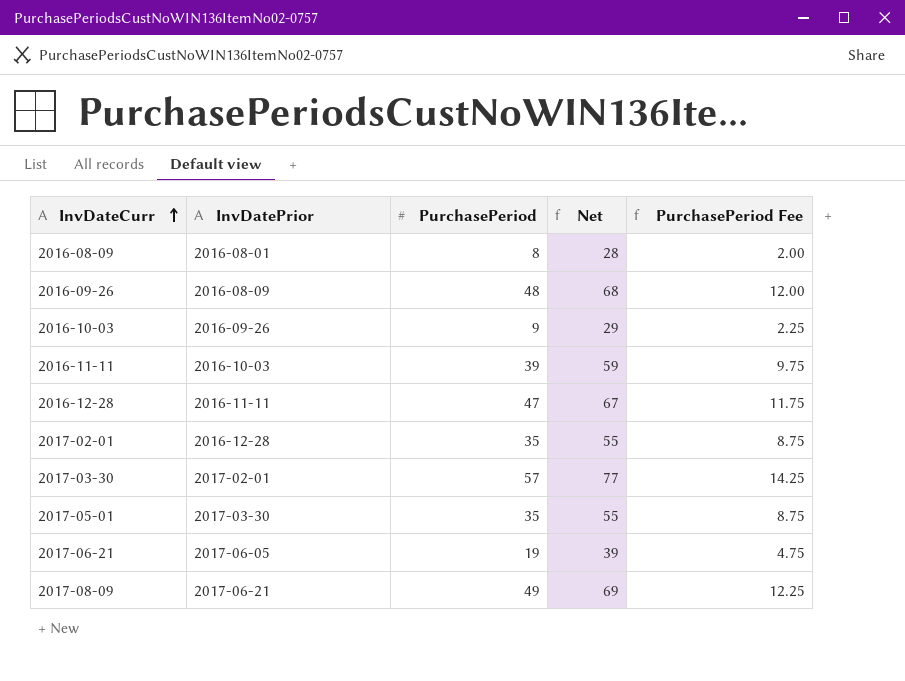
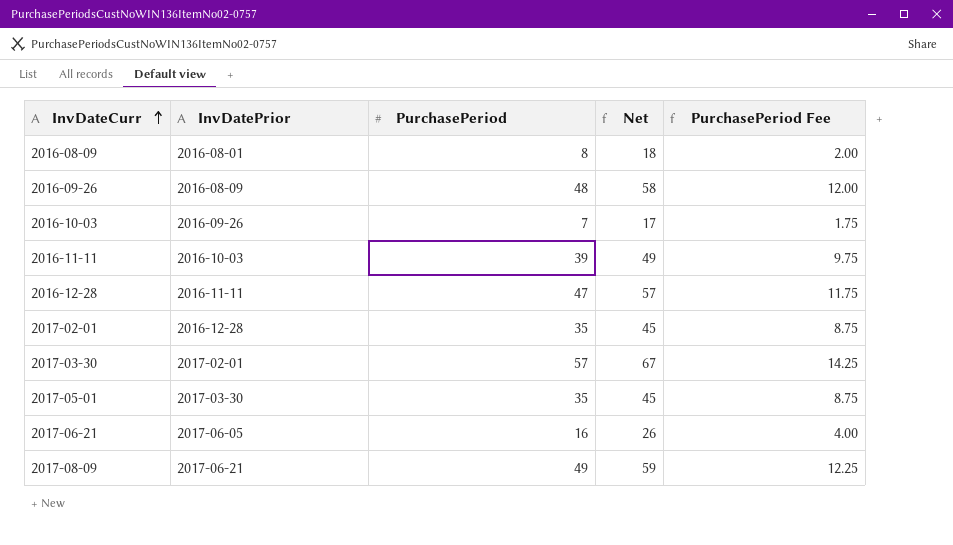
column Net | formula: [PurchasePeriod] + 20 -> [PurchasePeriod] + 10
2016-10-03 | PurchasePeriod: 9 -> 7
2016-10-03 | PurchasePeriod Fee: 2.25 -> 1.75
2017-06-21 | PurchasePeriod: 19 -> 16
2017-06-21 | PurchasePeriod Fee: 4.75 -> 4.00

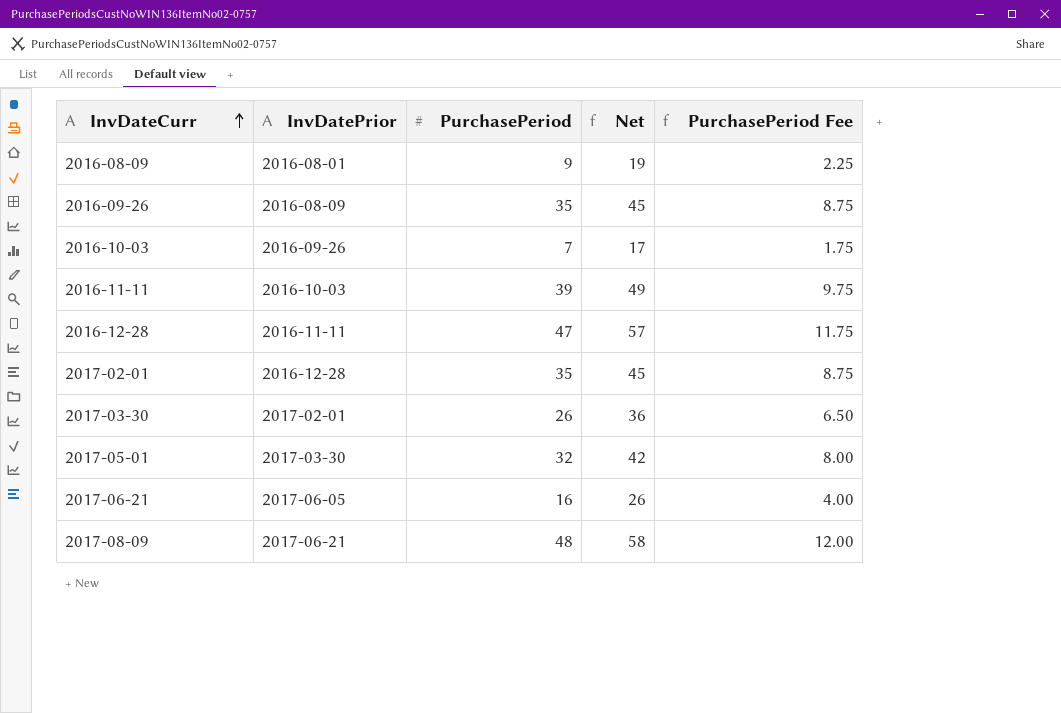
2016-08-09 | PurchasePeriod: 8 -> 9
2016-08-09 | Net: 18 -> 19
2016-08-09 | PurchasePeriod Fee: 2.00 -> 2.25
2016-09-26 | PurchasePeriod: 48 -> 35
2016-09-26 | Net: 58 -> 45
2016-09-26 | PurchasePeriod Fee: 12.00 -> 8.75
2017-03-30 | PurchasePeriod: 57 -> 26
2017-03-30 | Net: 67 -> 36
2017-03-30 | PurchasePeriod Fee: 14.25 -> 6.50
2017-05-01 | PurchasePeriod: 35 -> 32
2017-05-01 | Net: 45 -> 42
2017-05-01 | PurchasePeriod Fee: 8.75 -> 8.00
2017-08-09 | PurchasePeriod: 49 -> 48
2017-08-09 | Net: 59 -> 58
2017-08-09 | PurchasePeriod Fee: 12.25 -> 12.00

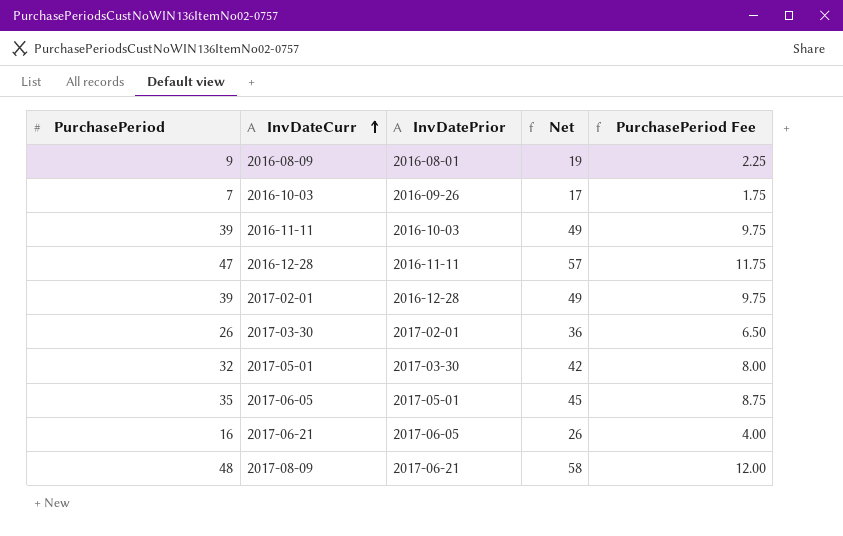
column PurchasePeriod | position: 3 -> 1
row 2016-09-26: 2016-08-09 | 35 | 45 | 8.75 -> none
2017-02-01 | PurchasePeriod: 35 -> 39
2017-02-01 | Net: 45 -> 49
2017-02-01 | PurchasePeriod Fee: 8.75 -> 9.75
row 2017-06-05: none -> 35 | 2017-05-01 | 45 | 8.75

